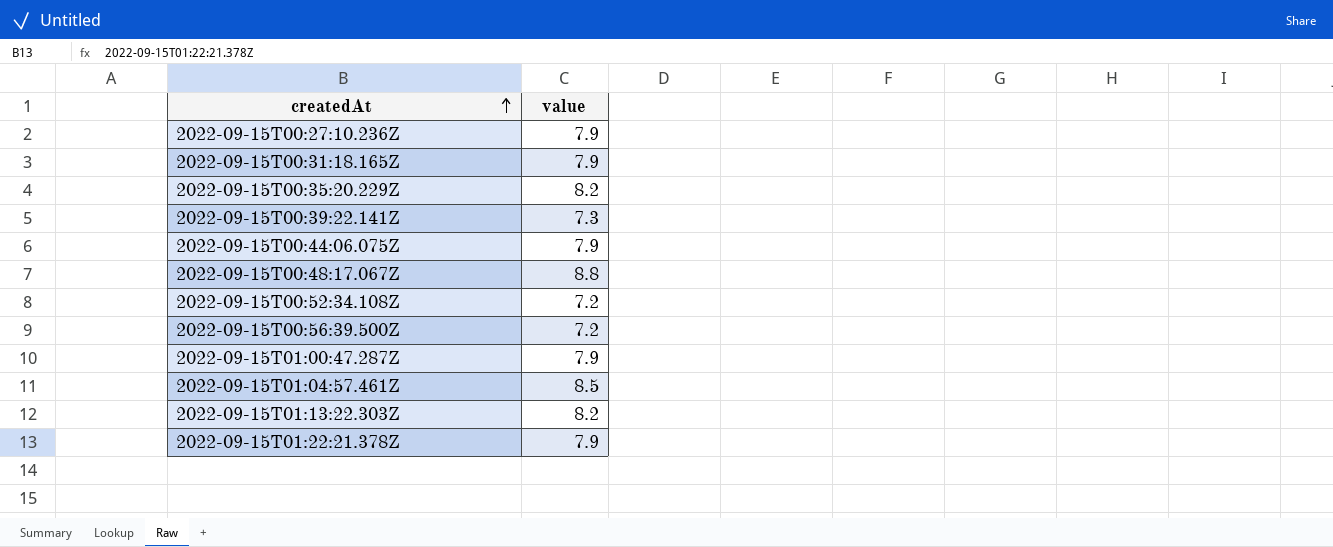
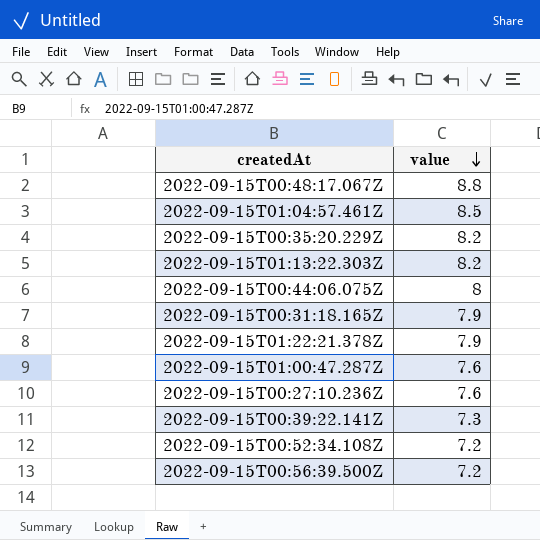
row order: createdAt ascending -> value descending
2022-09-15T00:44:06.075Z | value: 7.9 -> 8
2022-09-15T01:00:47.287Z | value: 7.9 -> 7.6
2022-09-15T00:27:10.236Z | value: 7.9 -> 7.6

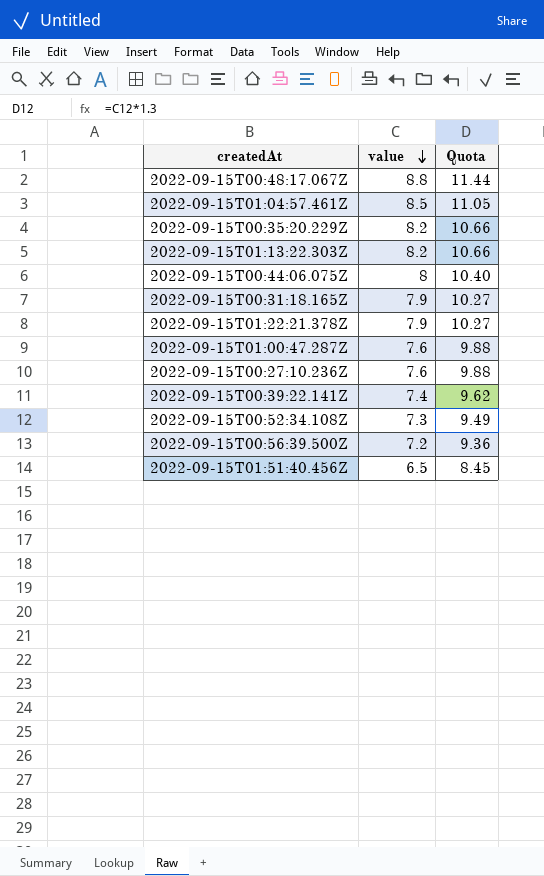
column Quota | formula: none -> [value] * 1.3
2022-09-15T00:39:22.141Z | value: 7.3 -> 7.4
2022-09-15T00:52:34.108Z | value: 7.2 -> 7.3
row 2022-09-15T01:51:40.456Z: none -> 6.5 | 8.45

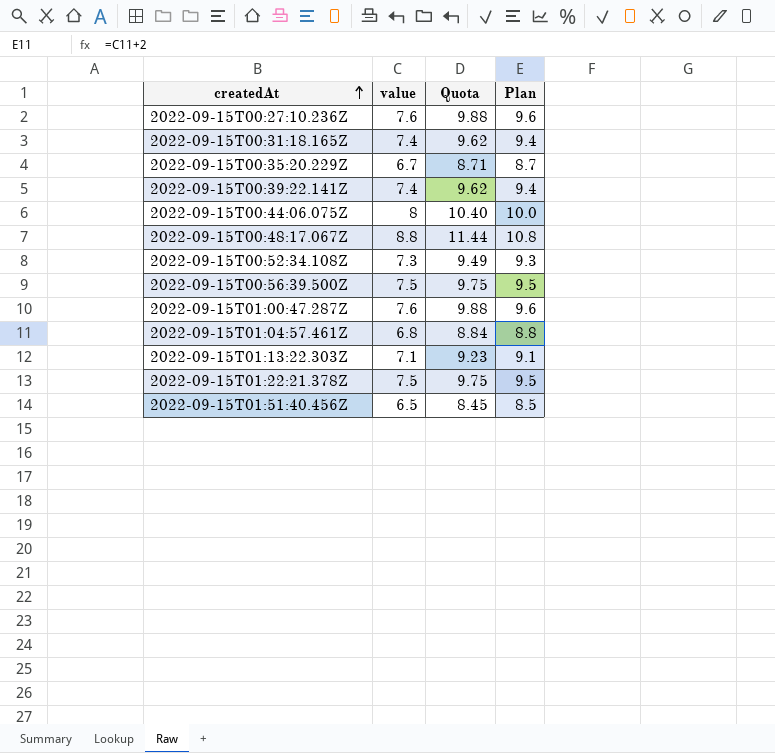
row order: value descending -> createdAt ascending
column Plan | formula: none -> [value] + 2
2022-09-15T00:31:18.165Z | value: 7.9 -> 7.4
2022-09-15T00:31:18.165Z | Quota: 10.27 -> 9.62
2022-09-15T00:35:20.229Z | value: 8.2 -> 6.7
2022-09-15T00:35:20.229Z | Quota: 10.66 -> 8.71
2022-09-15T00:56:39.500Z | value: 7.2 -> 7.5
2022-09-15T00:56:39.500Z | Quota: 9.36 -> 9.75
2022-09-15T01:04:57.461Z | value: 8.5 -> 6.8
2022-09-15T01:04:57.461Z | Quota: 11.05 -> 8.84
2022-09-15T01:13:22.303Z | value: 8.2 -> 7.1
2022-09-15T01:13:22.303Z | Quota: 10.66 -> 9.23
2022-09-15T01:22:21.378Z | value: 7.9 -> 7.5
2022-09-15T01:22:21.378Z | Quota: 10.27 -> 9.75

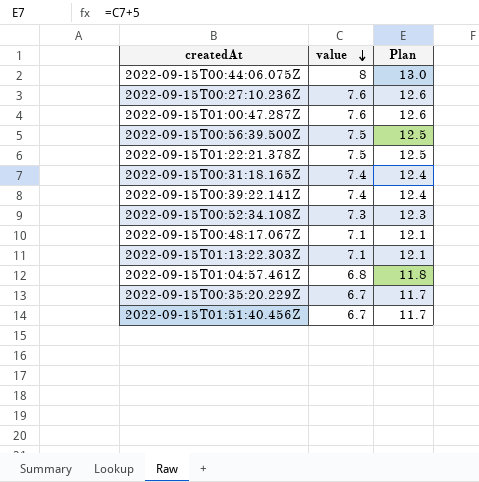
row order: createdAt ascending -> value descending
column Quota | formula: [value] * 1.3 -> none
column Plan | formula: [value] + 2 -> [value] + 5
2022-09-15T00:48:17.067Z | value: 8.8 -> 7.1
2022-09-15T01:51:40.456Z | value: 6.5 -> 6.7

